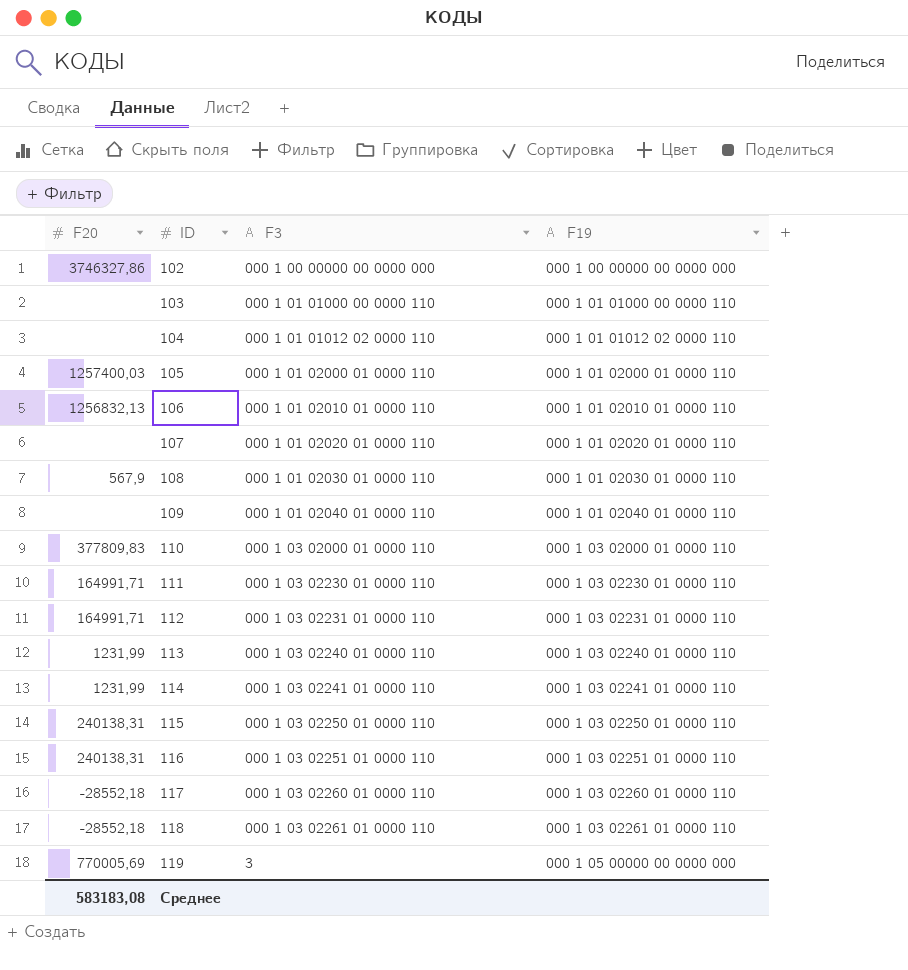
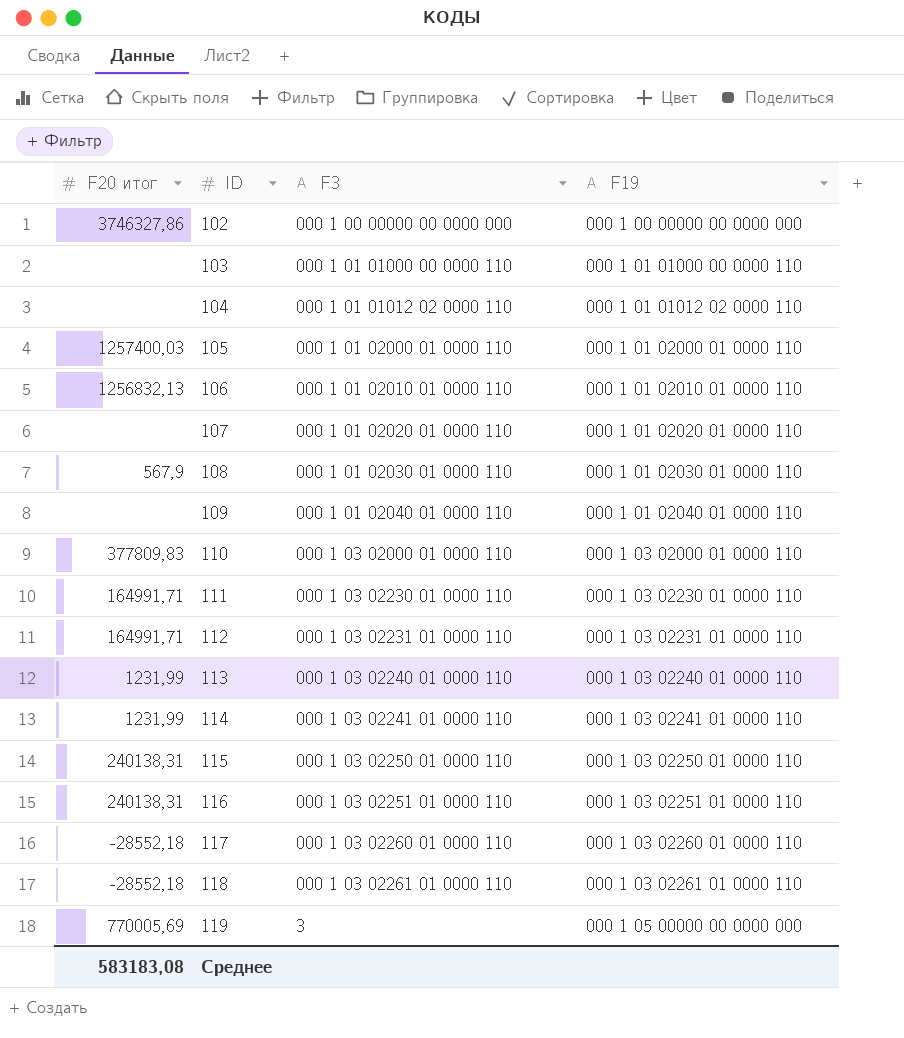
column name: F20 -> F20 итог

